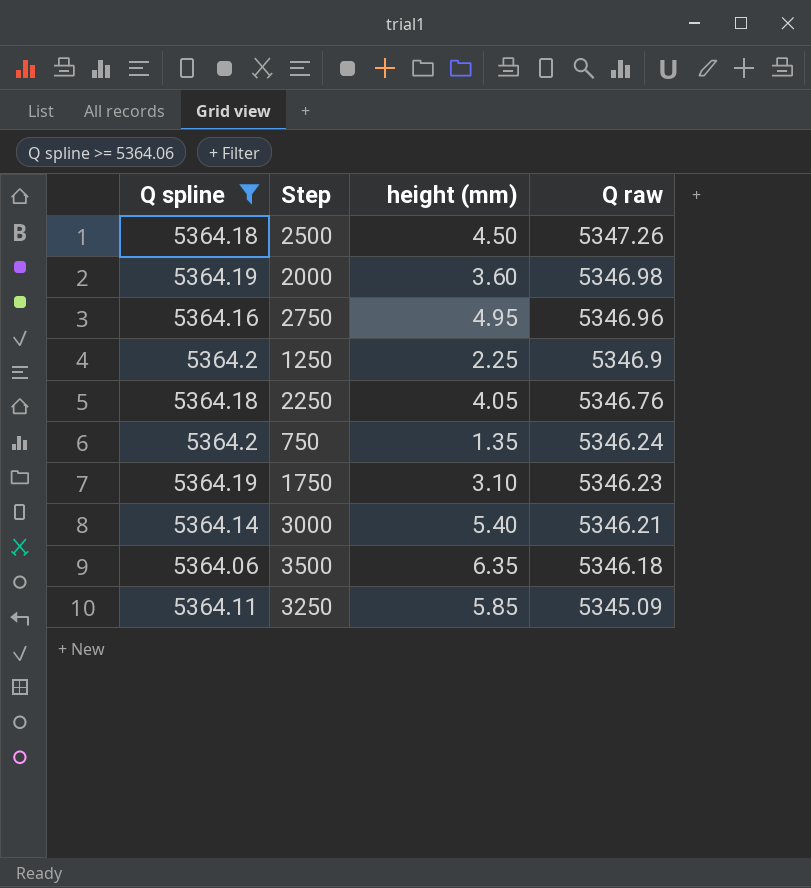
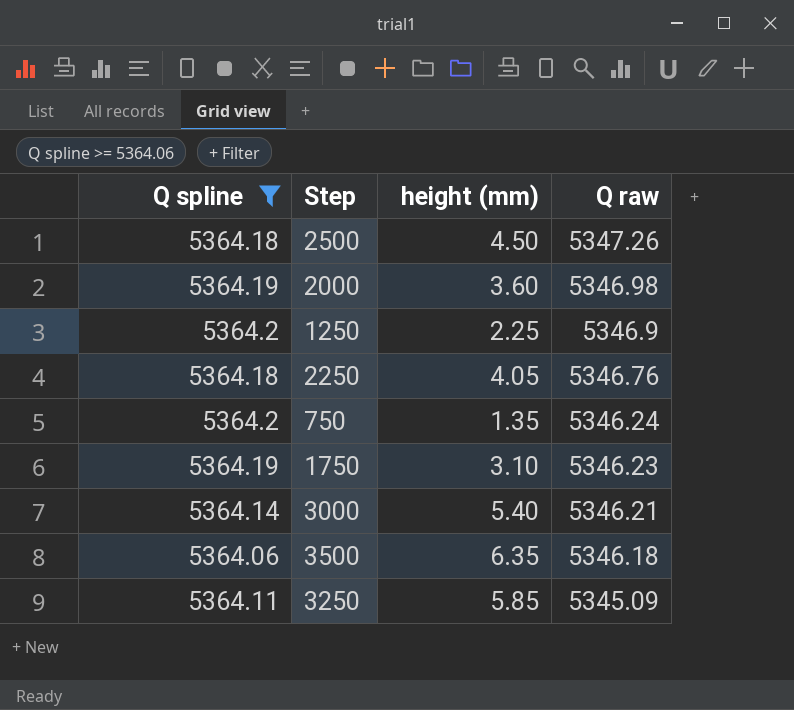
row 2750: 5364.16 | 4.95 | 5346.96 -> none

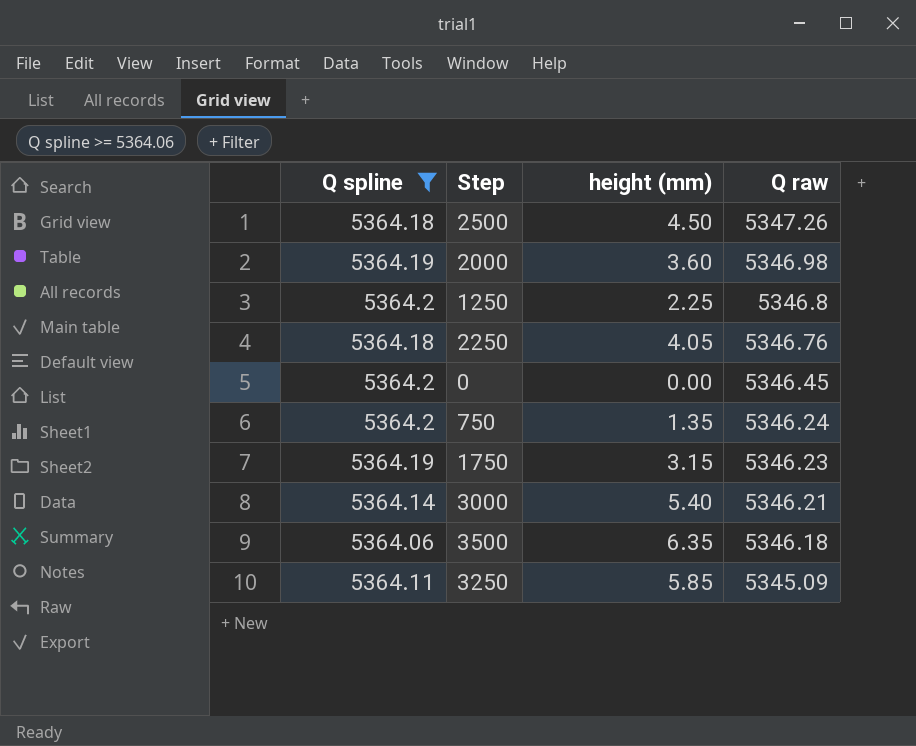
1250 | Q raw: 5346.9 -> 5346.8
row 0: none -> 5364.2 | 0.00 | 5346.45
1750 | height (mm): 3.10 -> 3.15

